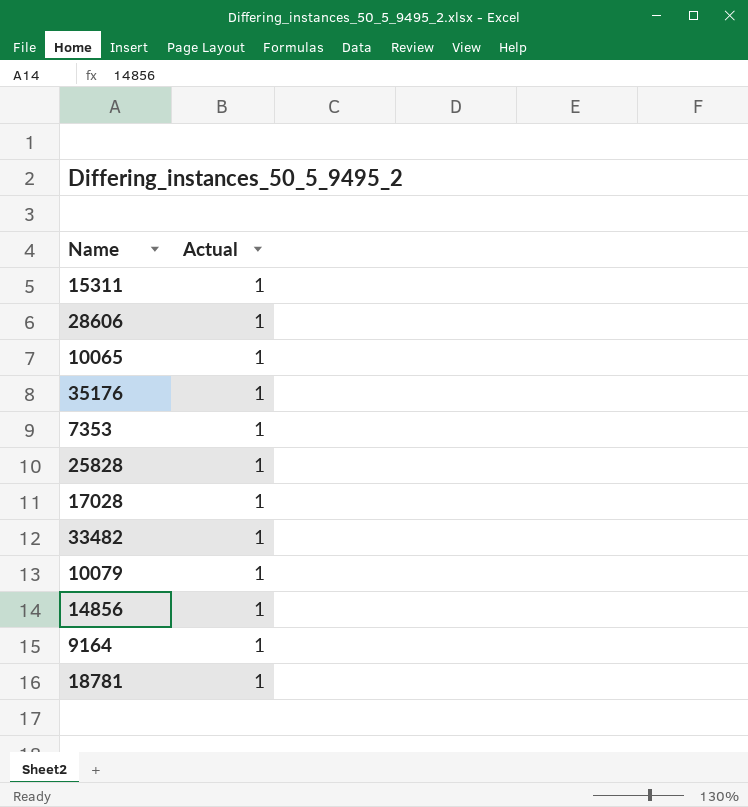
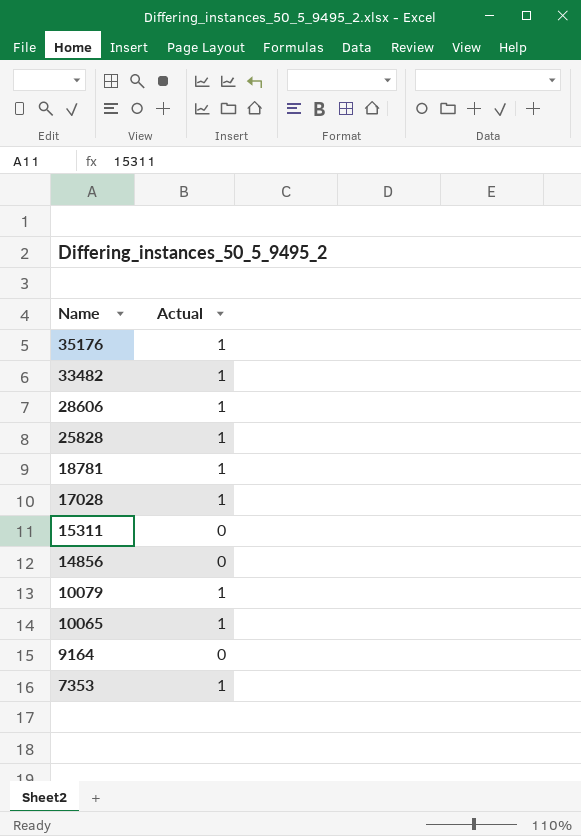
row order: none -> Name descending
15311 | Actual: 1 -> 0
14856 | Actual: 1 -> 0
9164 | Actual: 1 -> 0

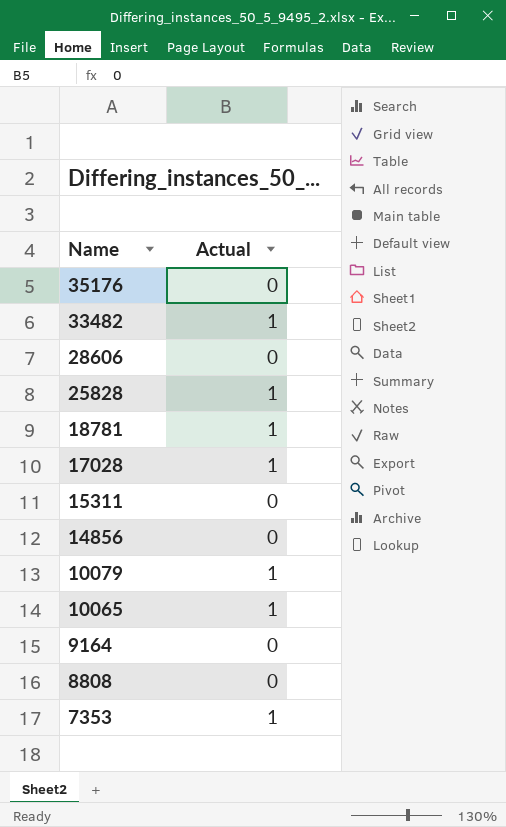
35176 | Actual: 1 -> 0
28606 | Actual: 1 -> 0
row 8808: none -> 0

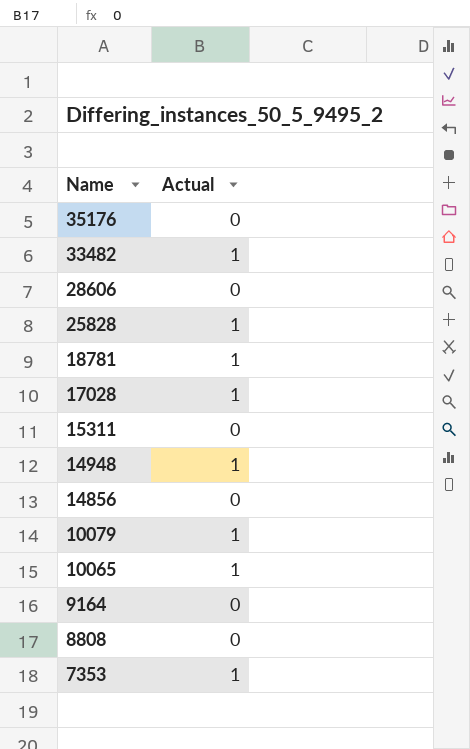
row 14948: none -> 1

